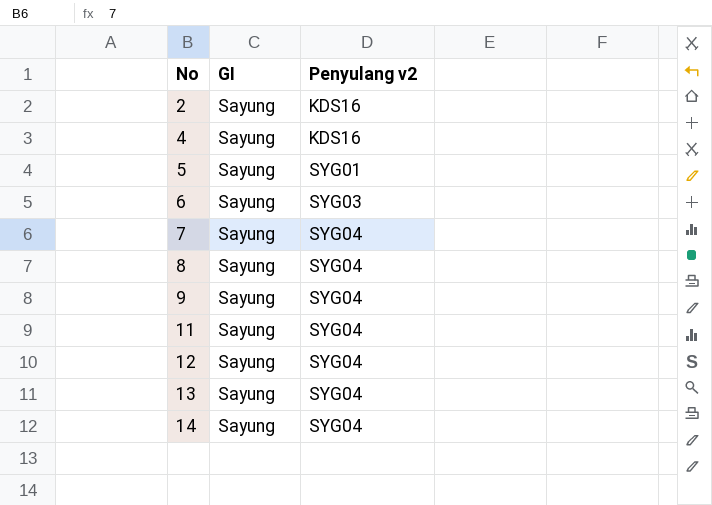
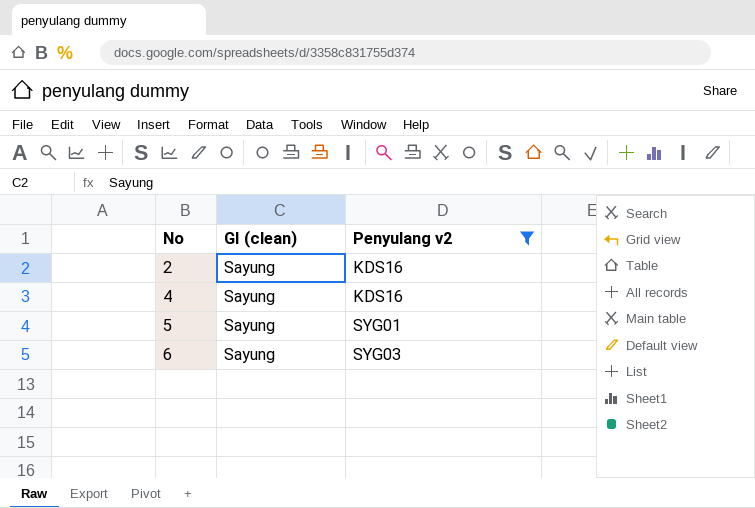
filter: none -> Penyulang v2 != SYG04
column name: GI -> GI (clean)

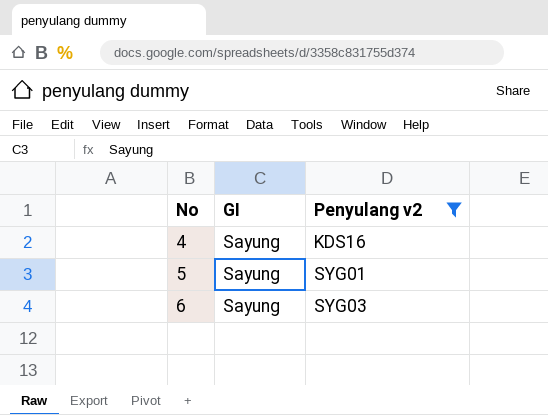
column name: GI (clean) -> GI
row 2: Sayung | KDS16 -> none

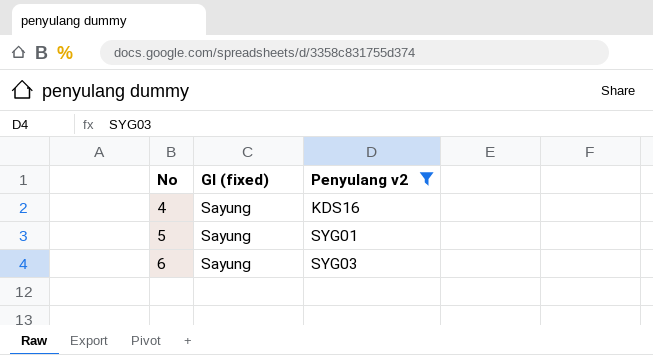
column name: GI -> GI (fixed)

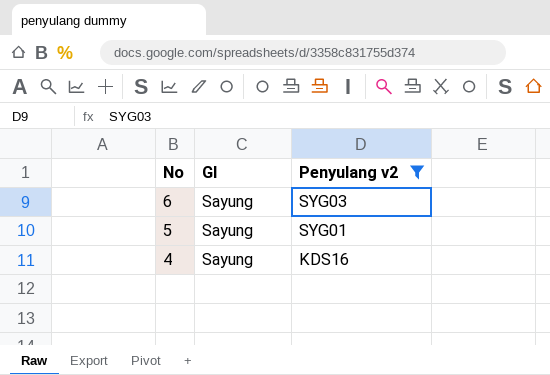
row order: No ascending -> No descending
column name: GI (fixed) -> GI

